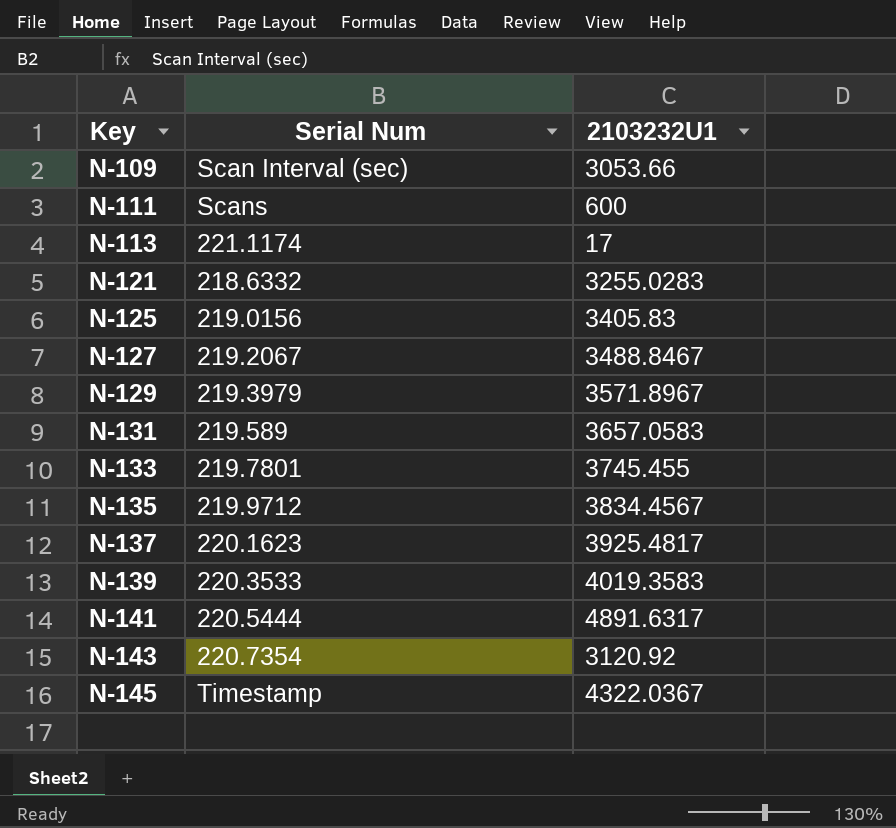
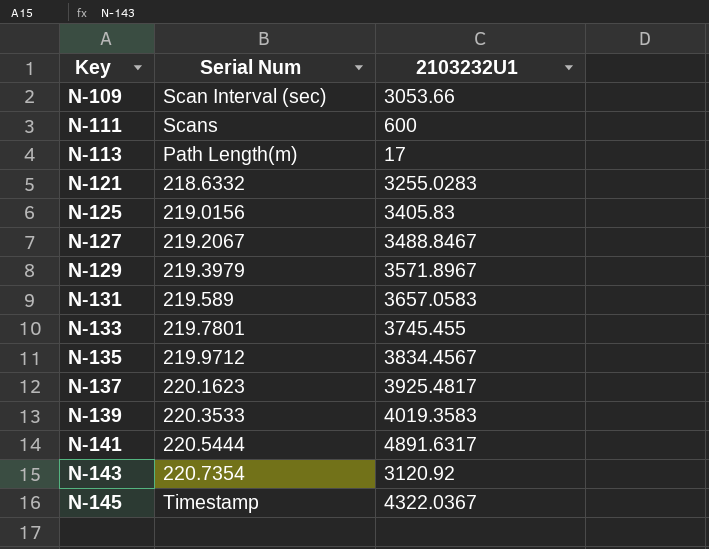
N-113 | Serial Num: 221.1174 -> Path Length(m)

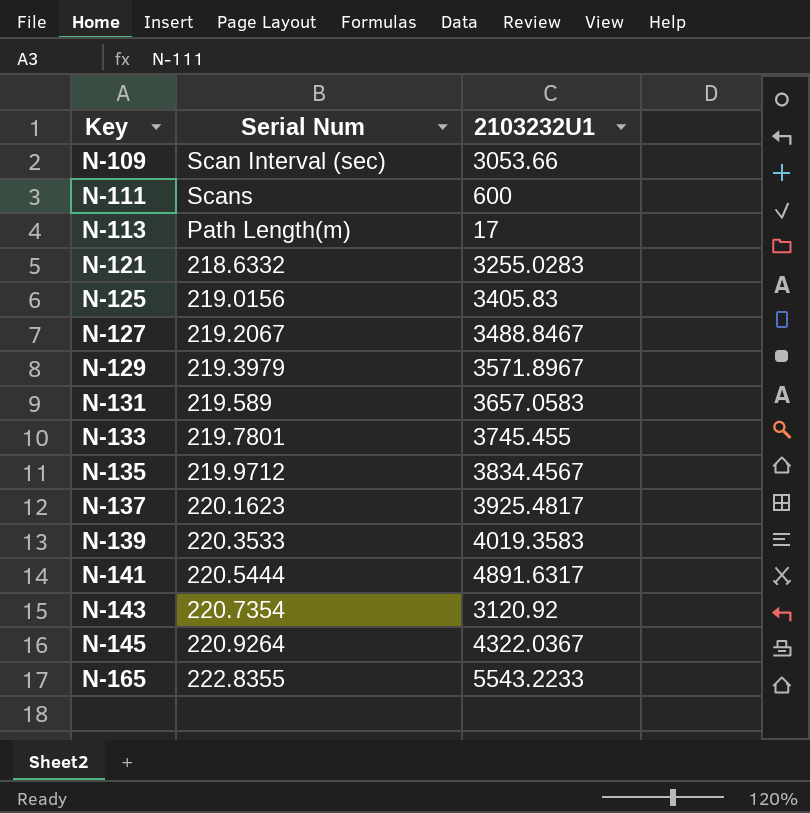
N-145 | Serial Num: Timestamp -> 220.9264
row N-165: none -> 222.8355 | 5543.2233

